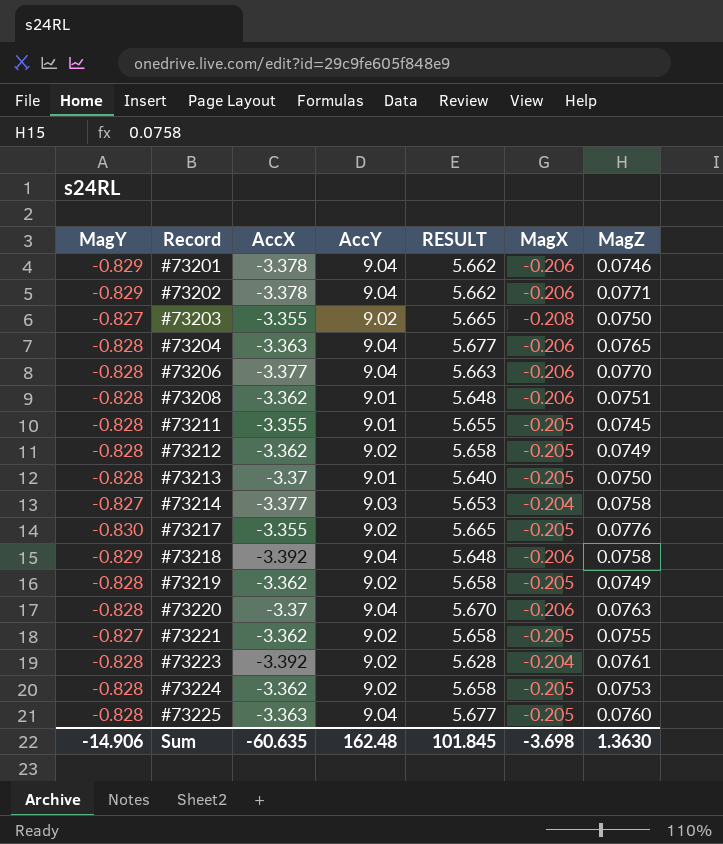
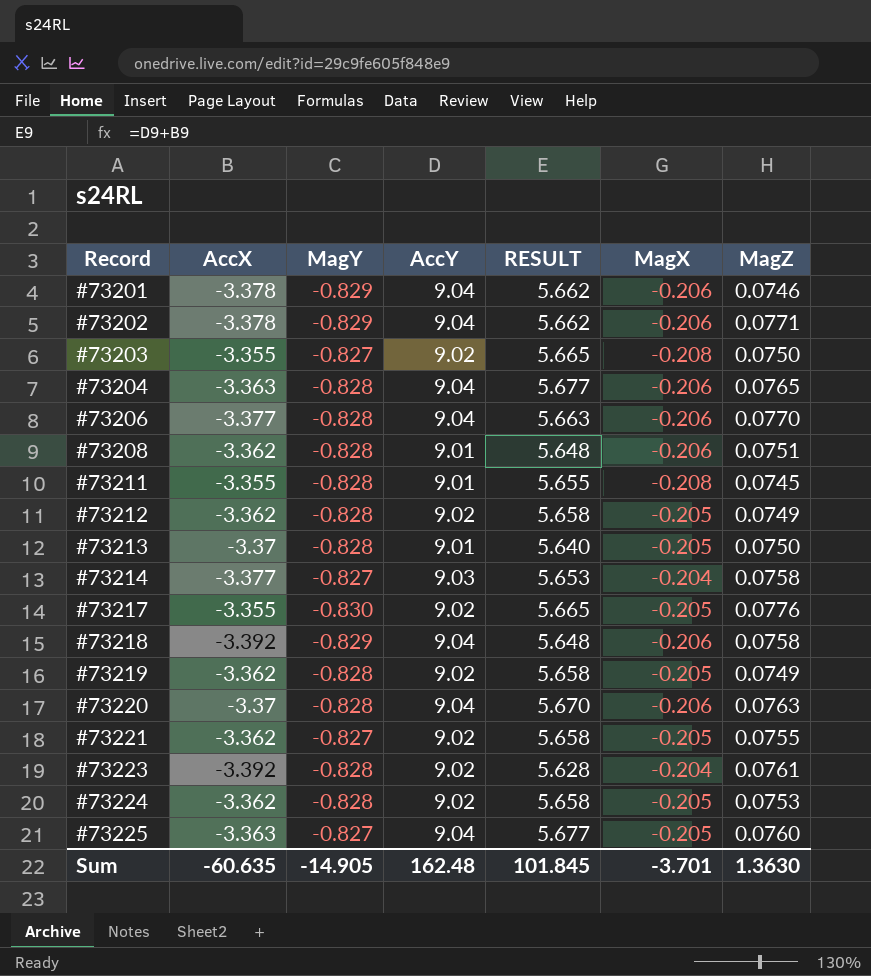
column MagY | position: 1 -> 3
#73211 | MagX: -0.205 -> -0.208
#73225 | MagY: -0.828 -> -0.827
Sum | MagY: -14.906 -> -14.905
Sum | MagX: -3.698 -> -3.701

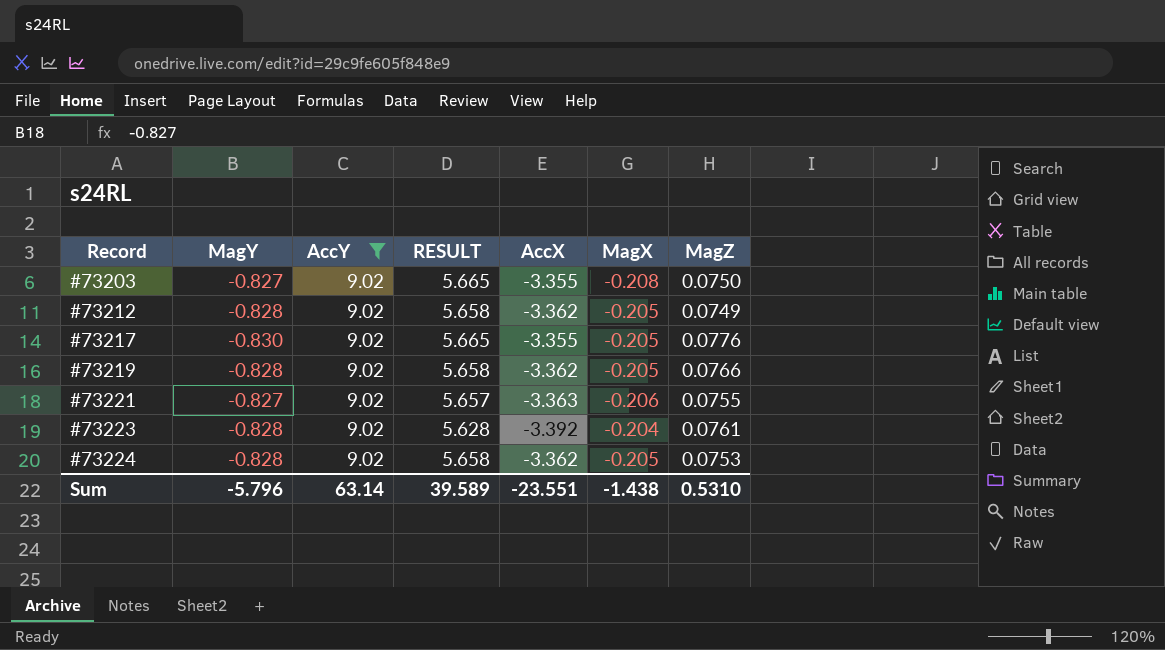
filter: none -> AccY = 9.02
column AccX | position: 2 -> 5
#73219 | MagZ: 0.0749 -> 0.0766
#73221 | RESULT: 5.658 -> 5.657
#73221 | AccX: -3.362 -> -3.363
#73221 | MagX: -0.205 -> -0.206
Sum | MagY: -14.905 -> -5.796
Sum | AccY: 162.48 -> 63.14
Sum | RESULT: 101.845 -> 39.589
Sum | AccX: -60.635 -> -23.551
Sum | MagX: -3.701 -> -1.438
Sum | MagZ: 1.3630 -> 0.5310

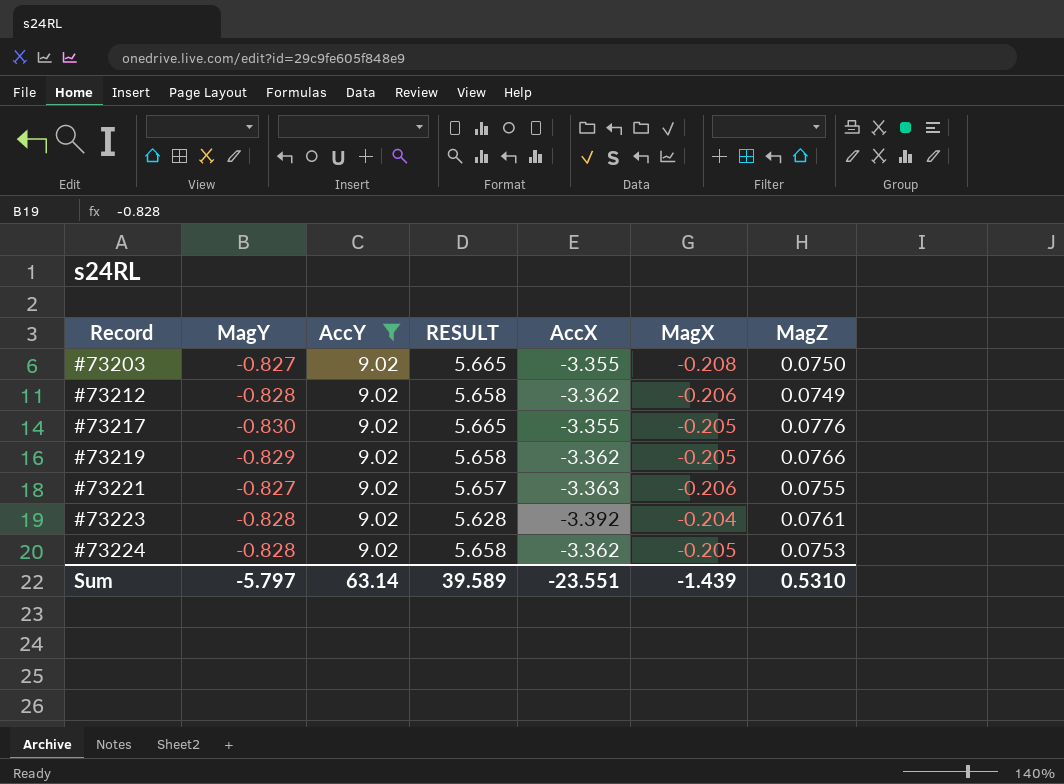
#73212 | MagX: -0.205 -> -0.206
#73219 | MagY: -0.828 -> -0.829
Sum | MagY: -5.796 -> -5.797
Sum | MagX: -1.438 -> -1.439

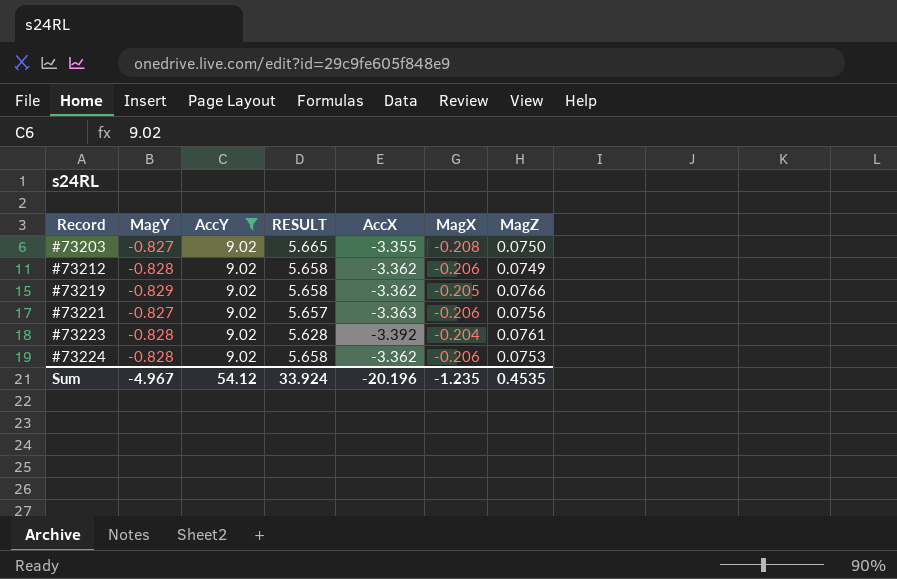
row #73217: -0.830 | 9.02 | 5.665 | -3.355 | -0.205 | 0.0776 -> none
#73221 | MagZ: 0.0755 -> 0.0756
#73224 | MagX: -0.205 -> -0.206
Sum | MagY: -5.797 -> -4.967
Sum | AccY: 63.14 -> 54.12
Sum | RESULT: 39.589 -> 33.924
Sum | AccX: -23.551 -> -20.196
Sum | MagX: -1.439 -> -1.235
Sum | MagZ: 0.5310 -> 0.4535

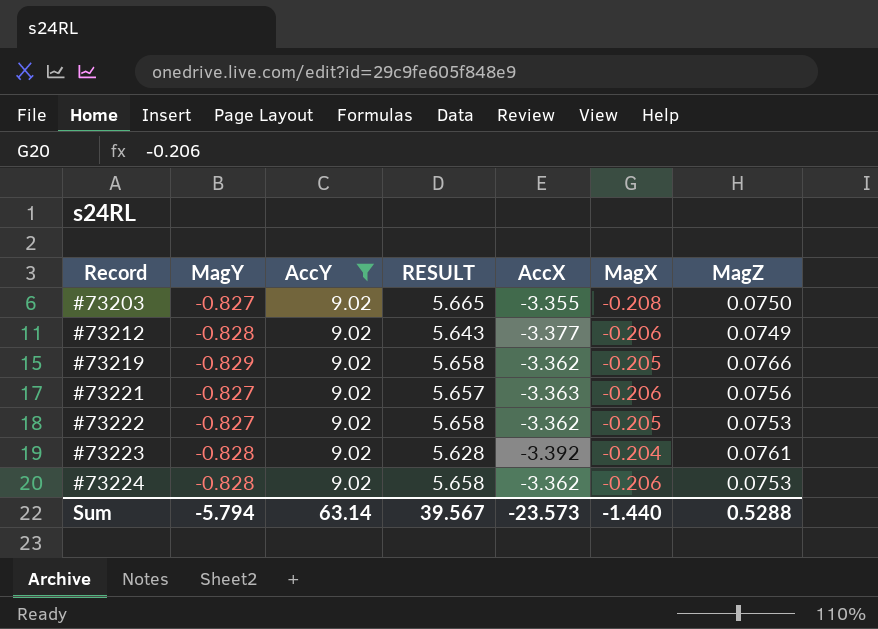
#73212 | RESULT: 5.658 -> 5.643
#73212 | AccX: -3.362 -> -3.377
row #73222: none -> -0.827 | 9.02 | 5.658 | -3.362 | -0.205 | 0.0753
Sum | MagY: -4.967 -> -5.794
Sum | AccY: 54.12 -> 63.14
Sum | RESULT: 33.924 -> 39.567
Sum | AccX: -20.196 -> -23.573
Sum | MagX: -1.235 -> -1.440
Sum | MagZ: 0.4535 -> 0.5288

